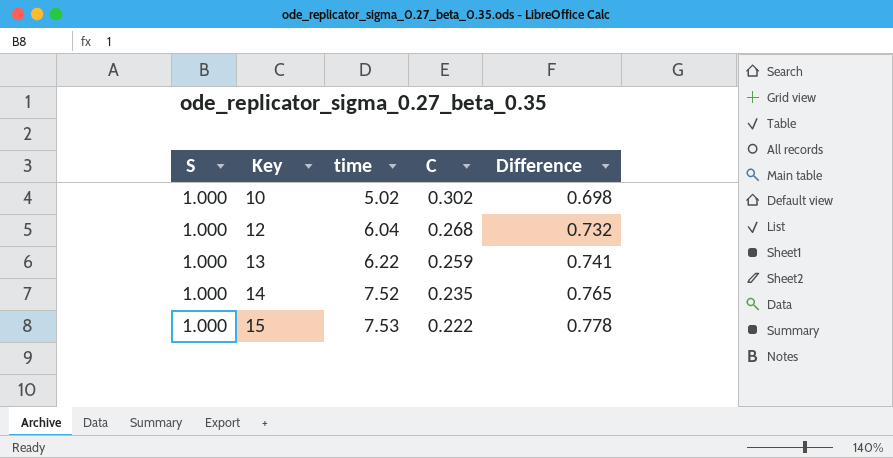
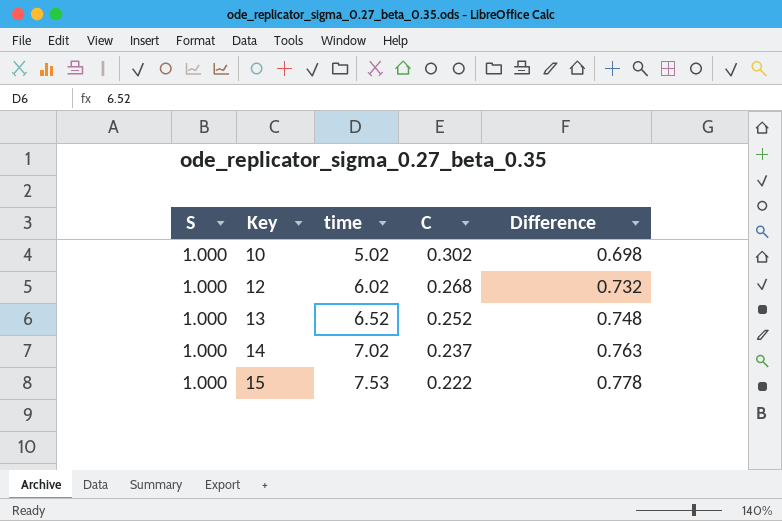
12 | time: 6.04 -> 6.02
13 | time: 6.22 -> 6.52
13 | C: 0.259 -> 0.252
13 | Difference: 0.741 -> 0.748
14 | time: 7.52 -> 7.02
14 | C: 0.235 -> 0.237
14 | Difference: 0.765 -> 0.763

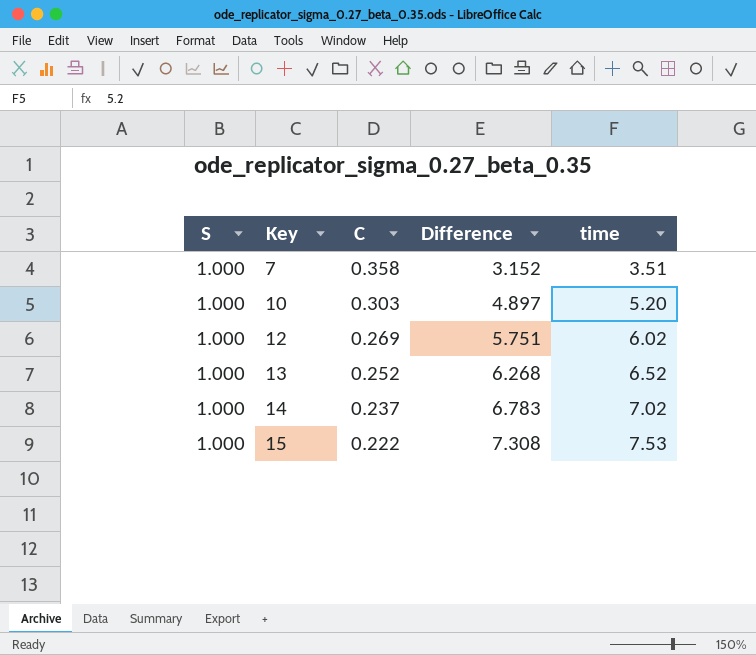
column Difference | formula: [S] - [C] -> [time] - [C]
column time | position: 3 -> 5
row 7: none -> 1.000 | 0.358 | 3.152 | 3.51
10 | C: 0.302 -> 0.303
10 | time: 5.02 -> 5.20
12 | C: 0.268 -> 0.269

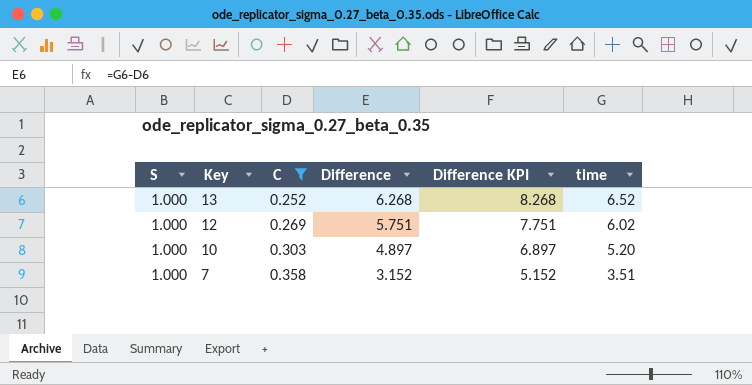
filter: none -> C >= 0.252
row order: Key ascending -> Key descending
column Difference KPI | formula: none -> [Difference] + 2

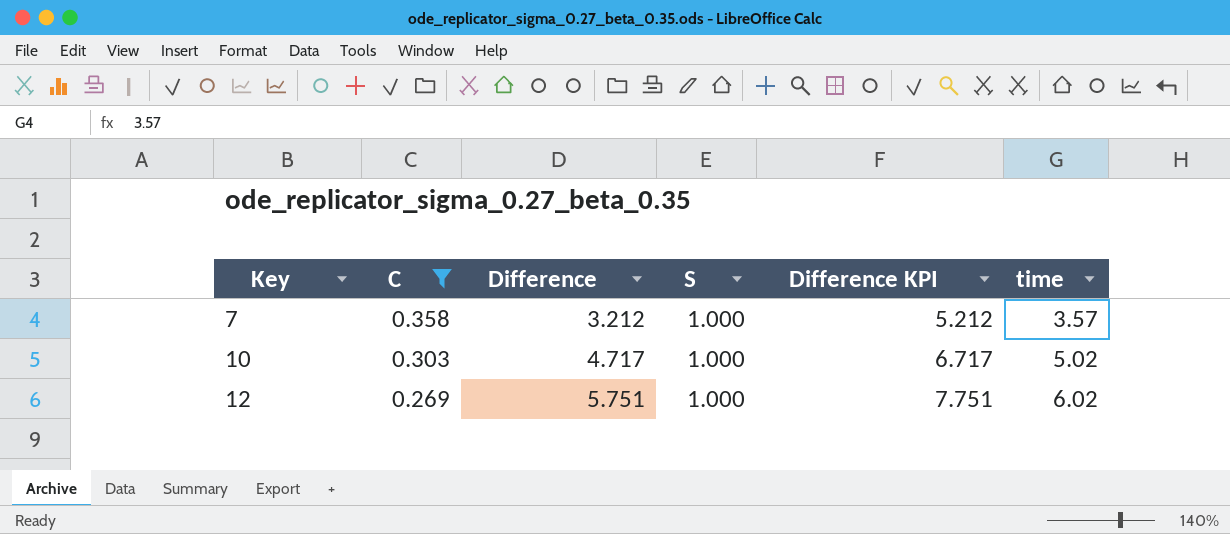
row order: Key descending -> Key ascending
column S | position: 1 -> 4
row 13: 1.000 | 0.252 | 6.268 | 8.268 | 6.52 -> none
7 | Difference: 3.152 -> 3.212
7 | Difference KPI: 5.152 -> 5.212
7 | time: 3.51 -> 3.57
10 | Difference: 4.897 -> 4.717
10 | Difference KPI: 6.897 -> 6.717
10 | time: 5.20 -> 5.02

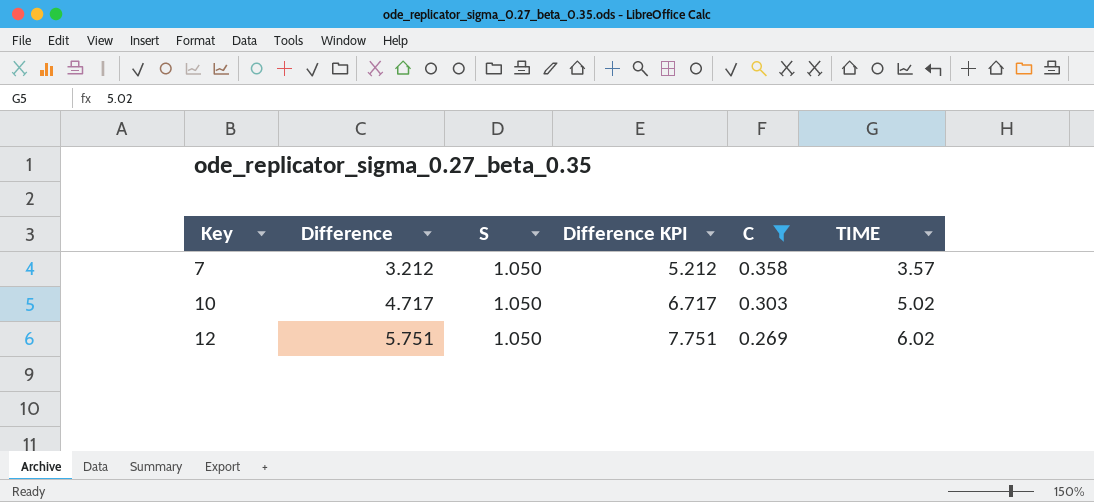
column C | position: 2 -> 5
column name: time -> TIME
7 | S: 1.000 -> 1.050
10 | S: 1.000 -> 1.050
12 | S: 1.000 -> 1.050

